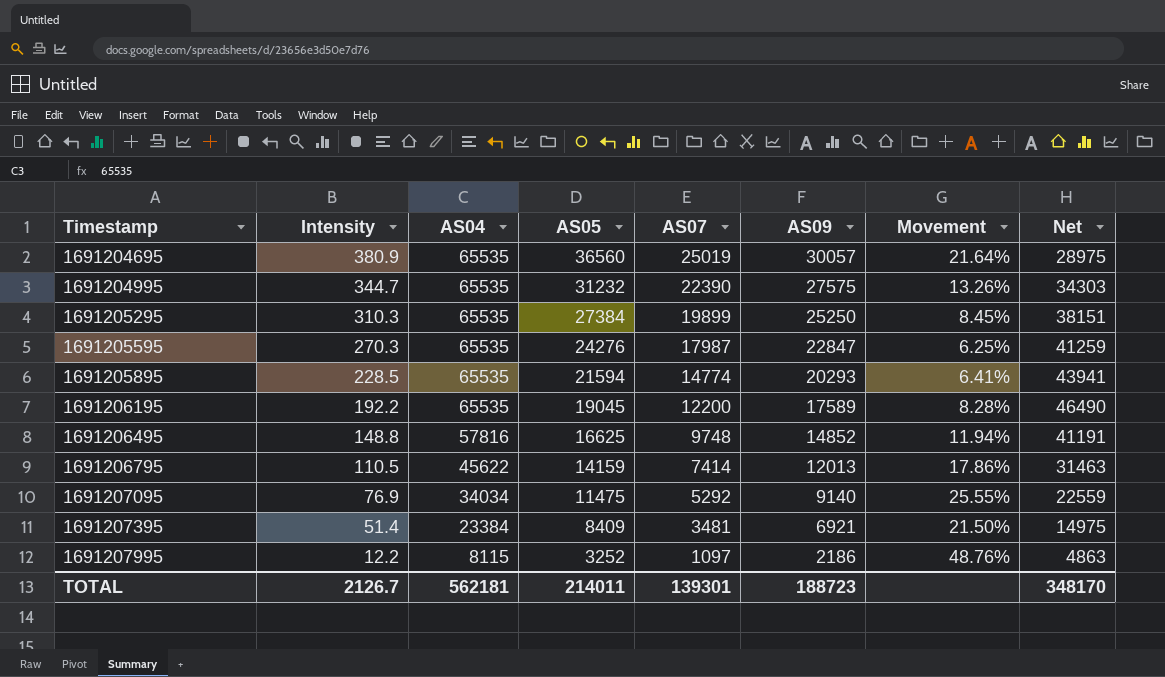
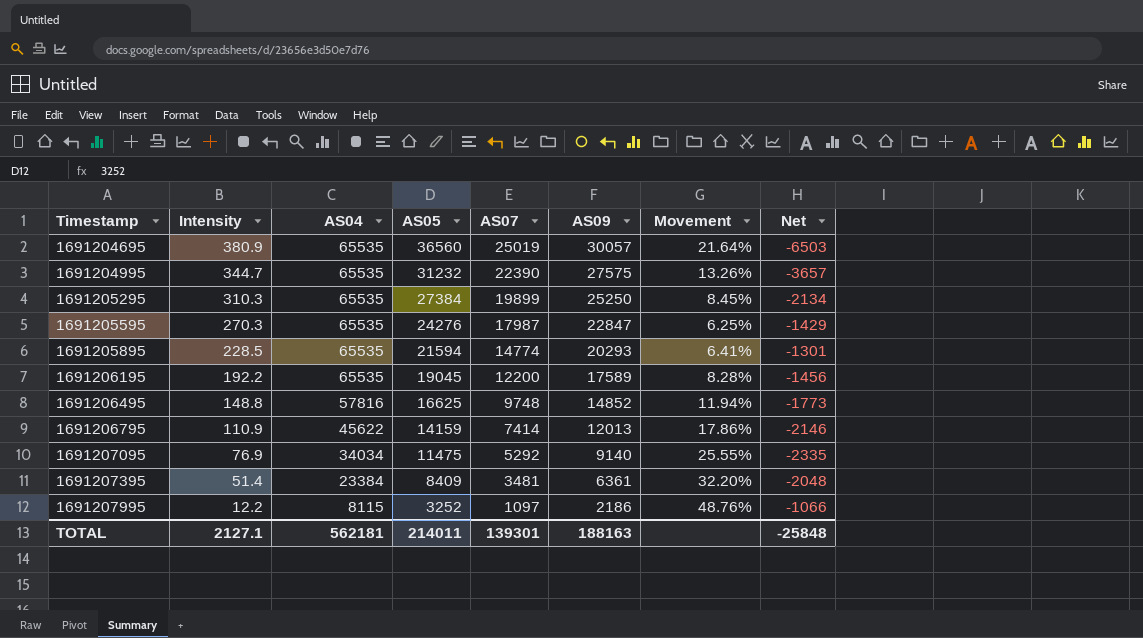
column Net | formula: [AS04] - [AS05] -> [AS09] - [AS05]
1691206795 | Intensity: 110.5 -> 110.9
1691207395 | AS09: 6921 -> 6361
1691207395 | Movement: 21.50% -> 32.20%
TOTAL | Intensity: 2126.7 -> 2127.1
TOTAL | AS09: 188723 -> 188163
TOTAL | Net: 348170 -> -25848

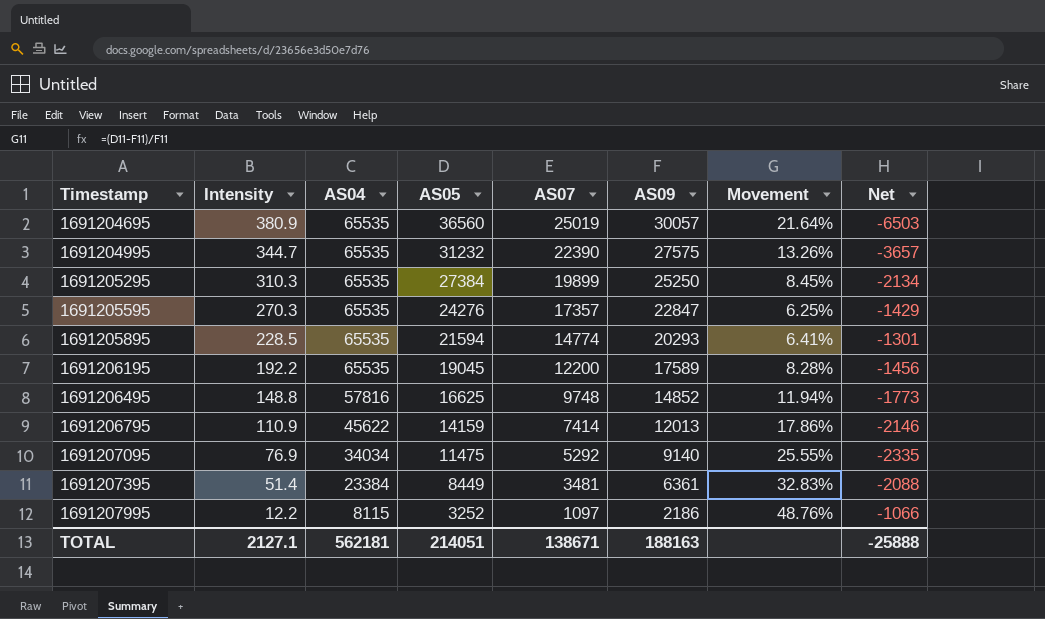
1691205595 | AS07: 17987 -> 17357
1691207395 | AS05: 8409 -> 8449
1691207395 | Movement: 32.20% -> 32.83%
1691207395 | Net: -2048 -> -2088
TOTAL | AS05: 214011 -> 214051
TOTAL | AS07: 139301 -> 138671
TOTAL | Net: -25848 -> -25888

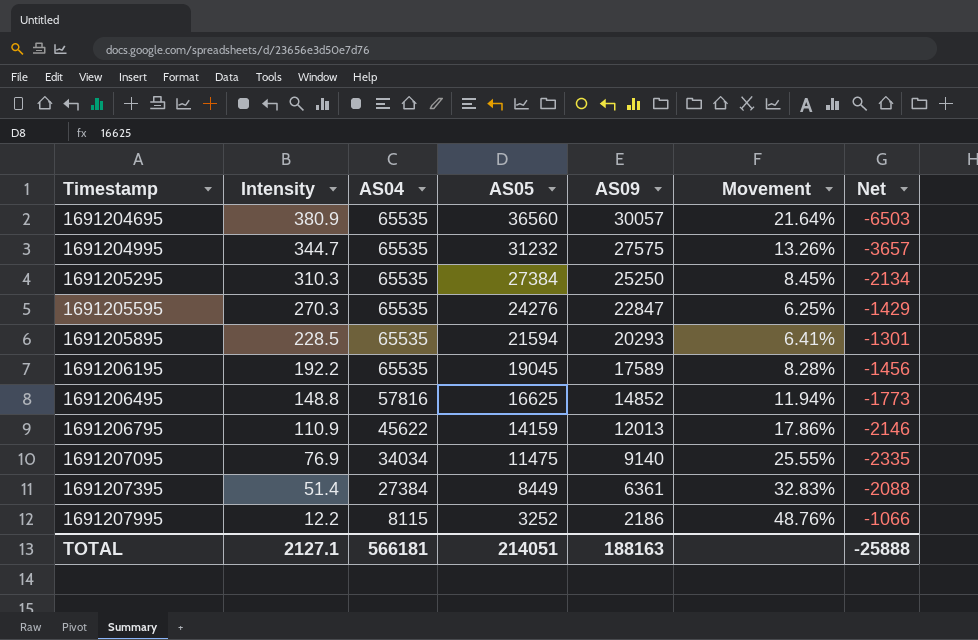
column AS07 | position: 5 -> none
1691207395 | AS04: 23384 -> 27384
TOTAL | AS04: 562181 -> 566181

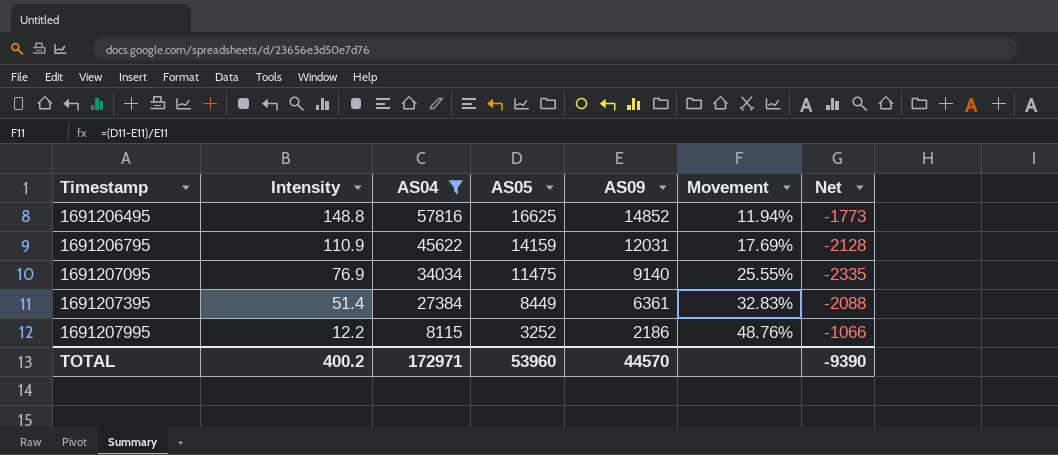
filter: none -> AS04 != 65535
1691206795 | AS09: 12013 -> 12031
1691206795 | Movement: 17.86% -> 17.69%
1691206795 | Net: -2146 -> -2128
TOTAL | Intensity: 2127.1 -> 400.2
TOTAL | AS04: 566181 -> 172971
TOTAL | AS05: 214051 -> 53960
TOTAL | AS09: 188163 -> 44570
TOTAL | Net: -25888 -> -9390

